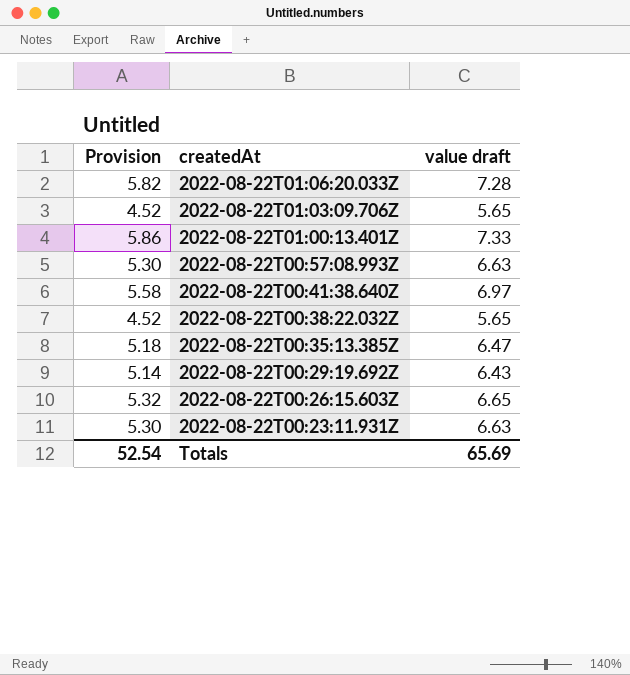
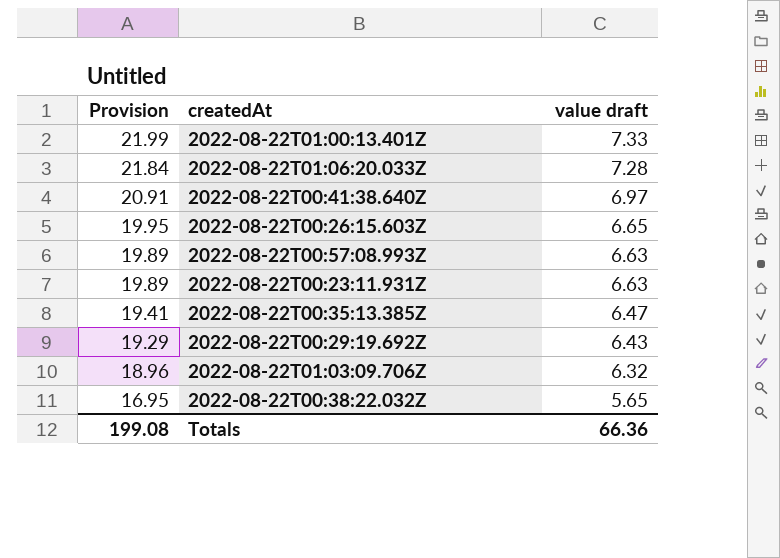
row order: createdAt descending -> Provision descending
column Provision | formula: [value draft] * 0.8 -> [value draft] * 3
2022-08-22T01:03:09.706Z | value draft: 5.65 -> 6.32
Totals | Provision: 52.54 -> 199.08
Totals | value draft: 65.69 -> 66.36

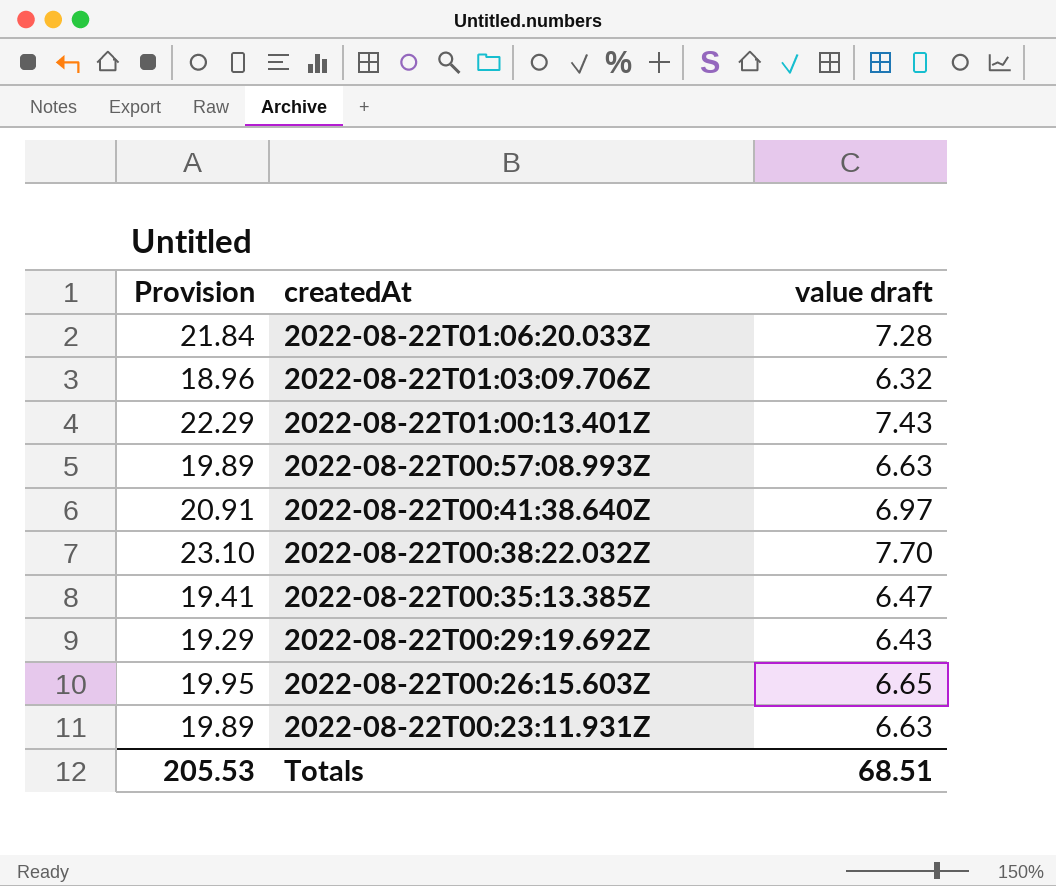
row order: Provision descending -> createdAt descending
2022-08-22T01:00:13.401Z | Provision: 21.99 -> 22.29
2022-08-22T01:00:13.401Z | value draft: 7.33 -> 7.43
2022-08-22T00:38:22.032Z | Provision: 16.95 -> 23.10
2022-08-22T00:38:22.032Z | value draft: 5.65 -> 7.70
Totals | Provision: 199.08 -> 205.53
Totals | value draft: 66.36 -> 68.51

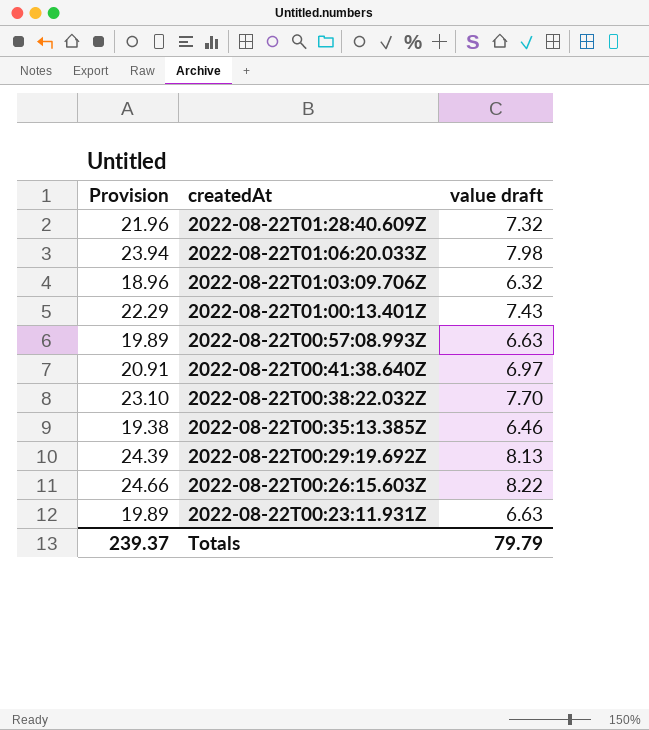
row 2022-08-22T01:28:40.609Z: none -> 21.96 | 7.32
2022-08-22T01:06:20.033Z | Provision: 21.84 -> 23.94
2022-08-22T01:06:20.033Z | value draft: 7.28 -> 7.98
2022-08-22T00:35:13.385Z | Provision: 19.41 -> 19.38
2022-08-22T00:35:13.385Z | value draft: 6.47 -> 6.46
2022-08-22T00:29:19.692Z | Provision: 19.29 -> 24.39
2022-08-22T00:29:19.692Z | value draft: 6.43 -> 8.13
2022-08-22T00:26:15.603Z | Provision: 19.95 -> 24.66
2022-08-22T00:26:15.603Z | value draft: 6.65 -> 8.22
Totals | Provision: 205.53 -> 239.37
Totals | value draft: 68.51 -> 79.79

